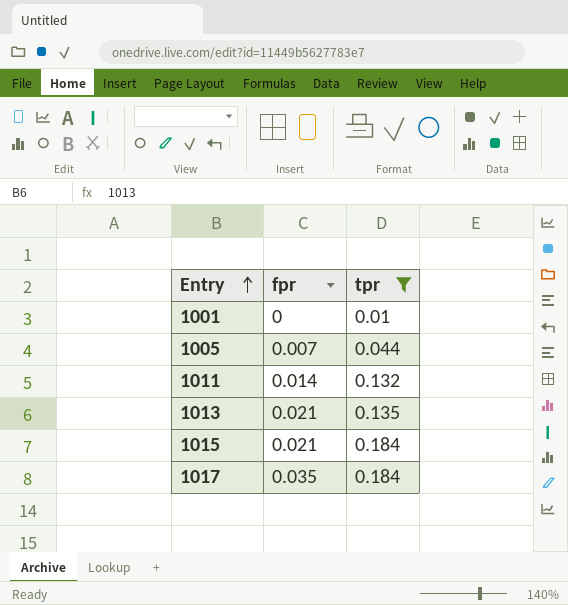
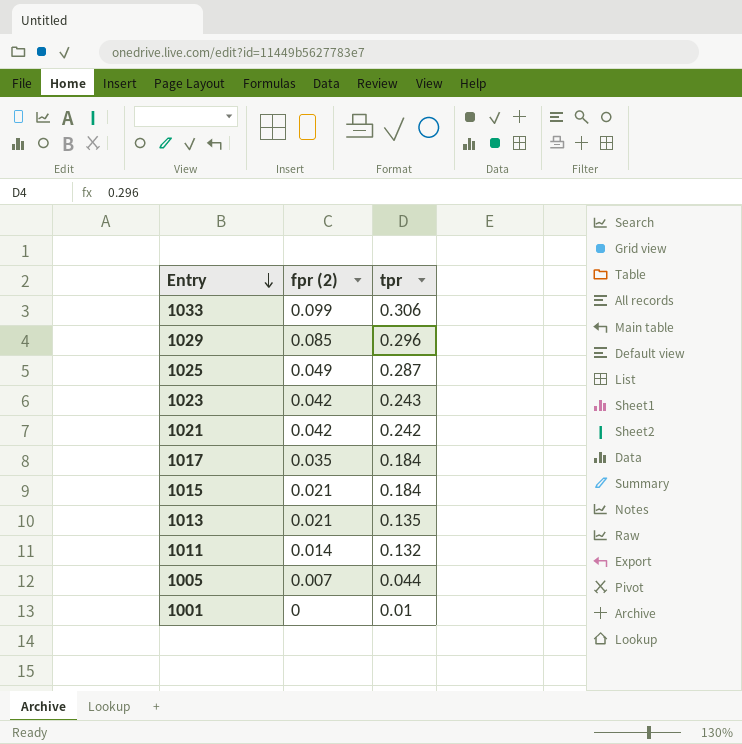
filter: tpr <= 0.184 -> none
row order: Entry ascending -> Entry descending
column name: fpr -> fpr (2)

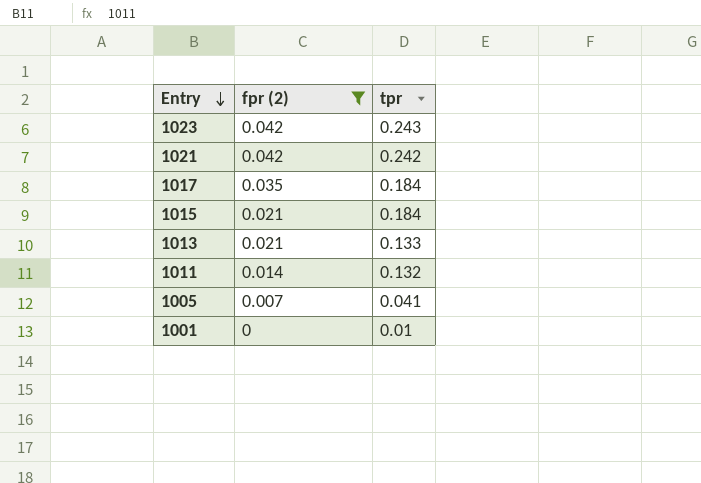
filter: none -> fpr (2) <= 0.042
1013 | tpr: 0.135 -> 0.133
1005 | tpr: 0.044 -> 0.041

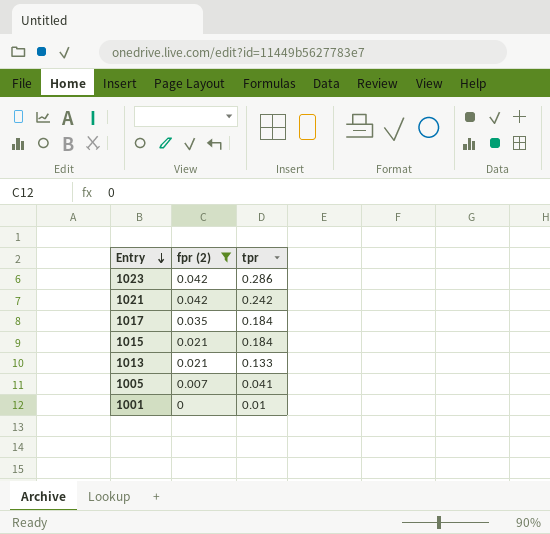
row 1011: 0.014 | 0.132 -> none
1023 | tpr: 0.243 -> 0.286

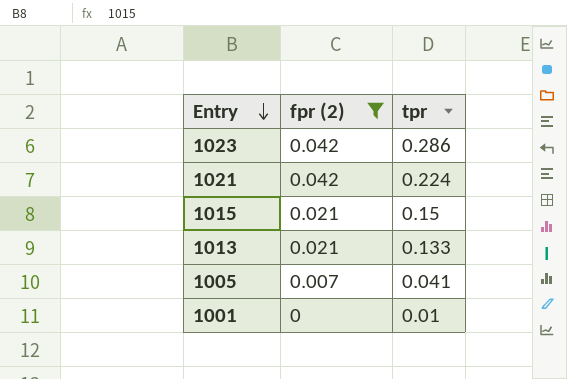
row 1017: 0.035 | 0.184 -> none
1021 | tpr: 0.242 -> 0.224
1015 | tpr: 0.184 -> 0.15

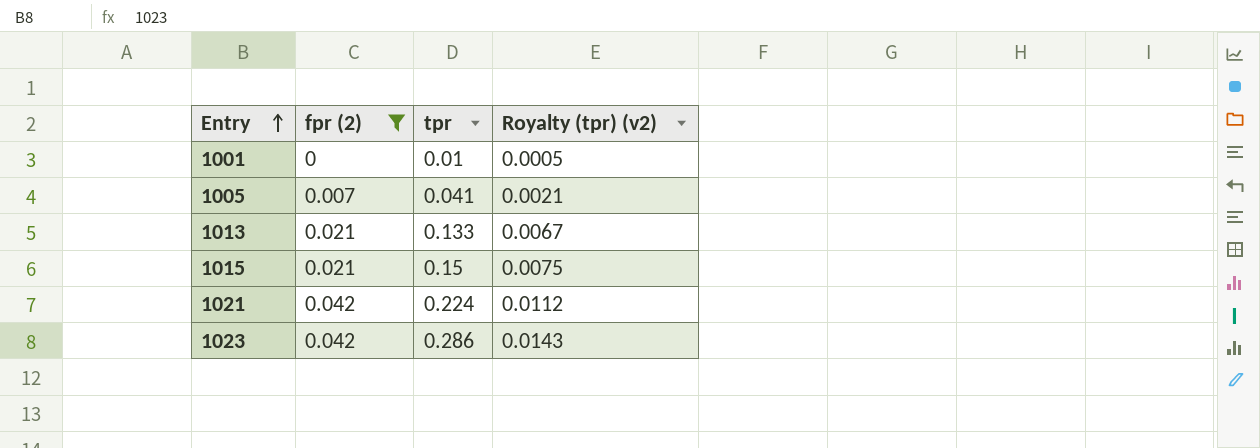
row order: Entry descending -> Entry ascending
column Royalty (tpr) (v2) | formula: none -> [tpr] * 0.05

